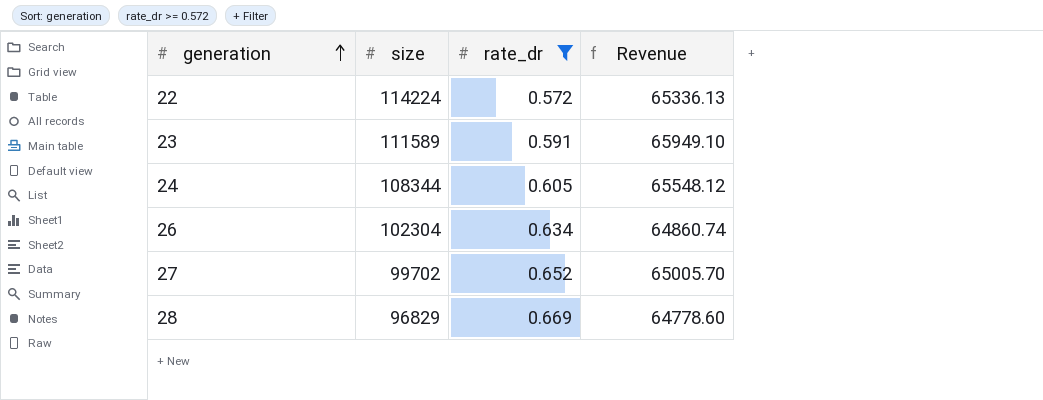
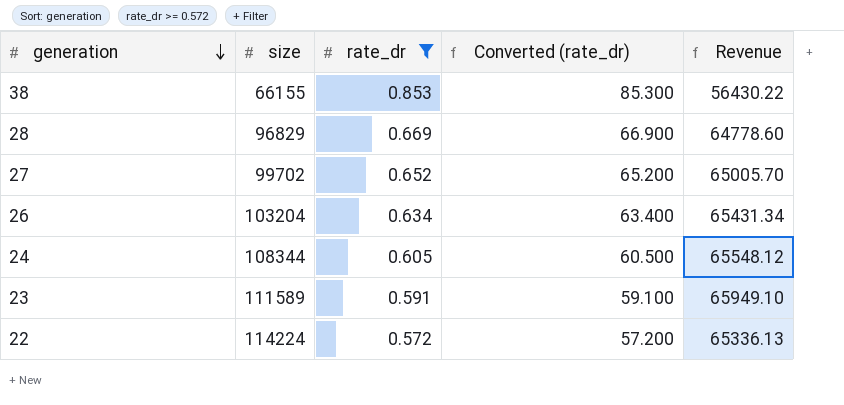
row order: generation ascending -> generation descending
column Converted (rate_dr) | formula: none -> [rate_dr] * 100
row 38: none -> 66155 | 0.853 | 85.300 | 56430.22
26 | size: 102304 -> 103204
26 | Revenue: 64860.74 -> 65431.34

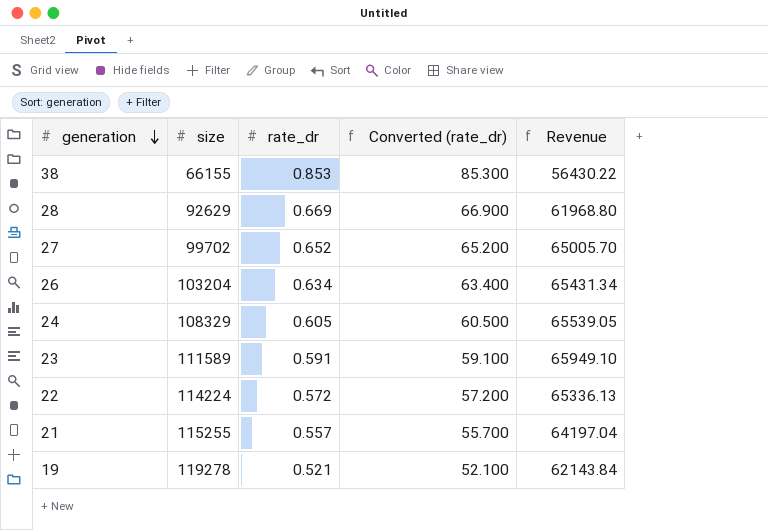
filter: rate_dr >= 0.572 -> none
28 | size: 96829 -> 92629
28 | Revenue: 64778.60 -> 61968.80
24 | size: 108344 -> 108329
24 | Revenue: 65548.12 -> 65539.05

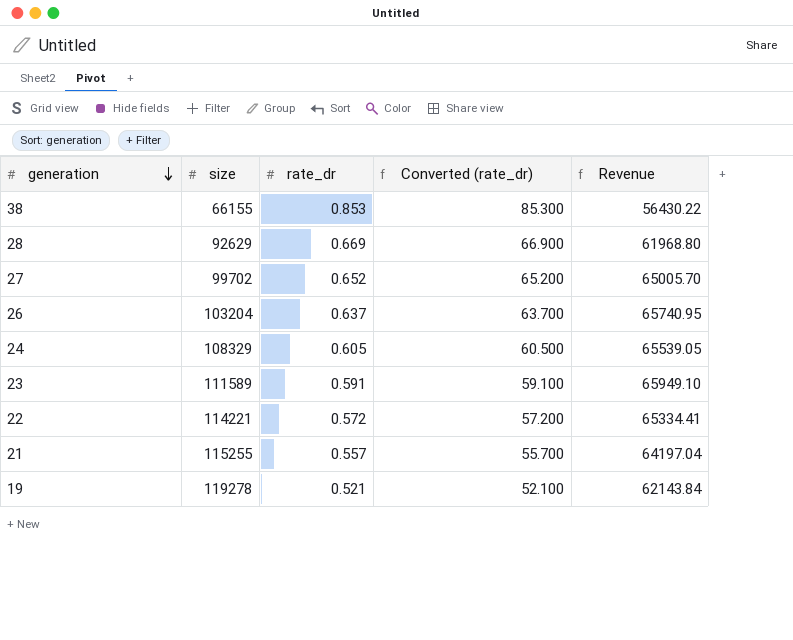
26 | rate_dr: 0.634 -> 0.637
26 | Converted (rate_dr): 63.400 -> 63.700
26 | Revenue: 65431.34 -> 65740.95
22 | size: 114224 -> 114221
22 | Revenue: 65336.13 -> 65334.41

